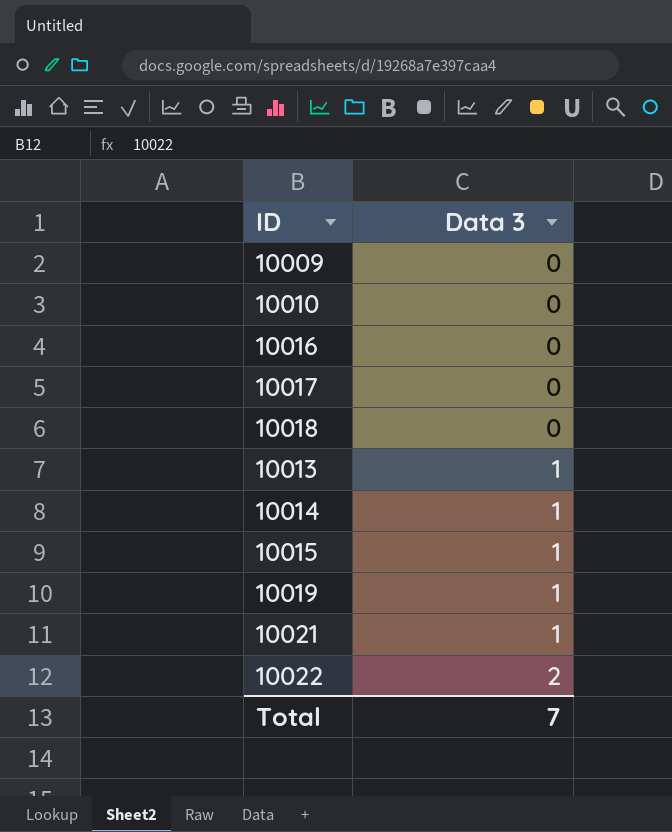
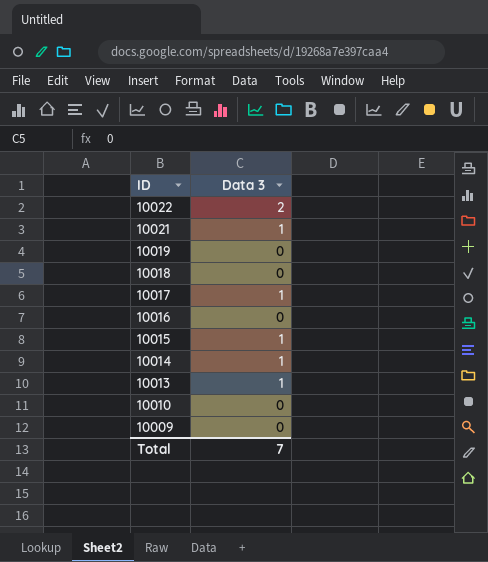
row order: Data 3 ascending -> ID descending
10019 | Data 3: 1 -> 0
10017 | Data 3: 0 -> 1

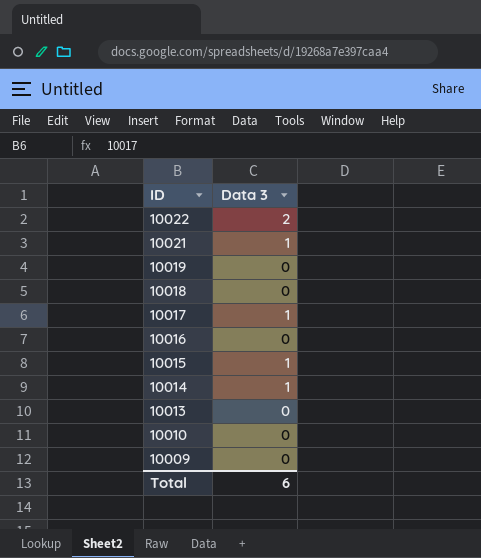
10013 | Data 3: 1 -> 0
Total | Data 3: 7 -> 6

